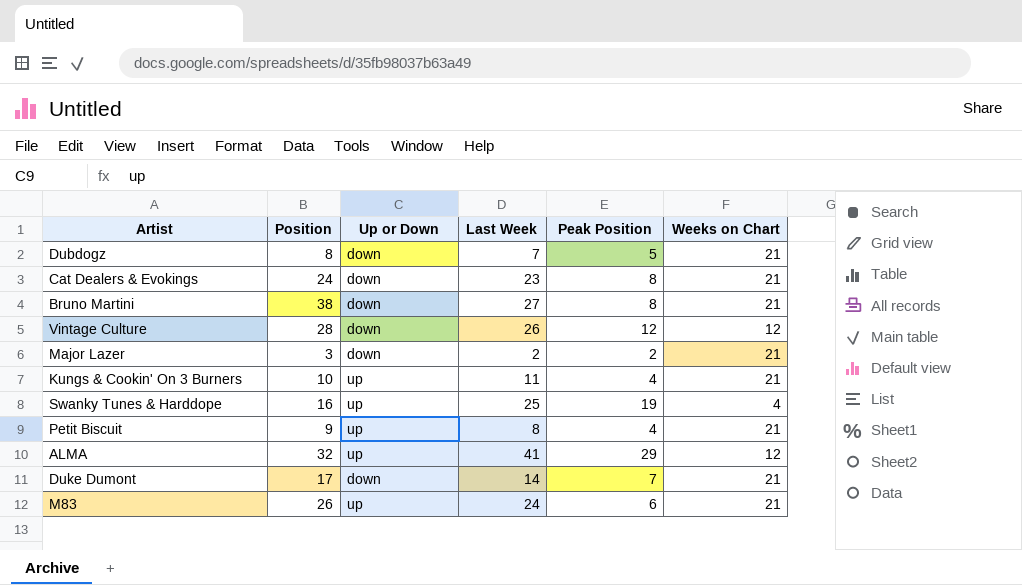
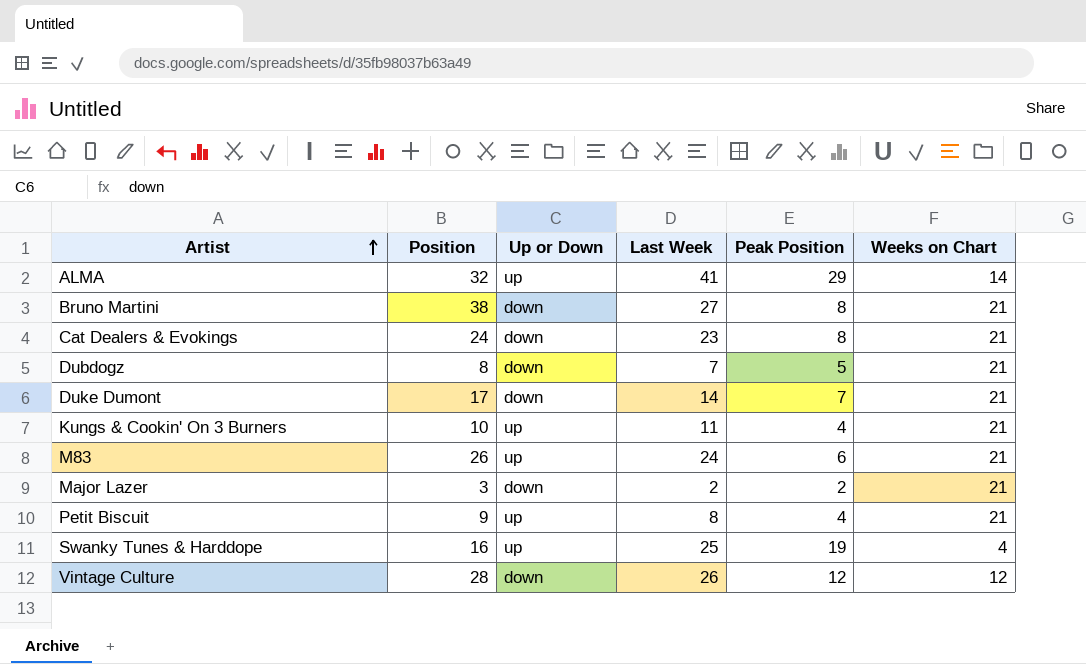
row order: none -> Artist ascending
ALMA | Weeks on Chart: 12 -> 14

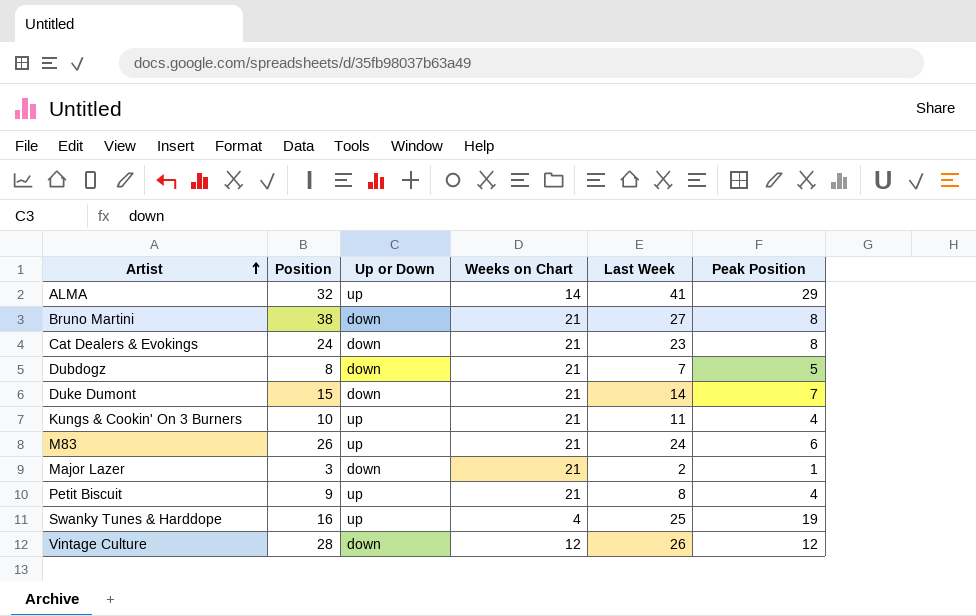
column Weeks on Chart | position: 6 -> 4
Duke Dumont | Position: 17 -> 15
Major Lazer | Peak Position: 2 -> 1

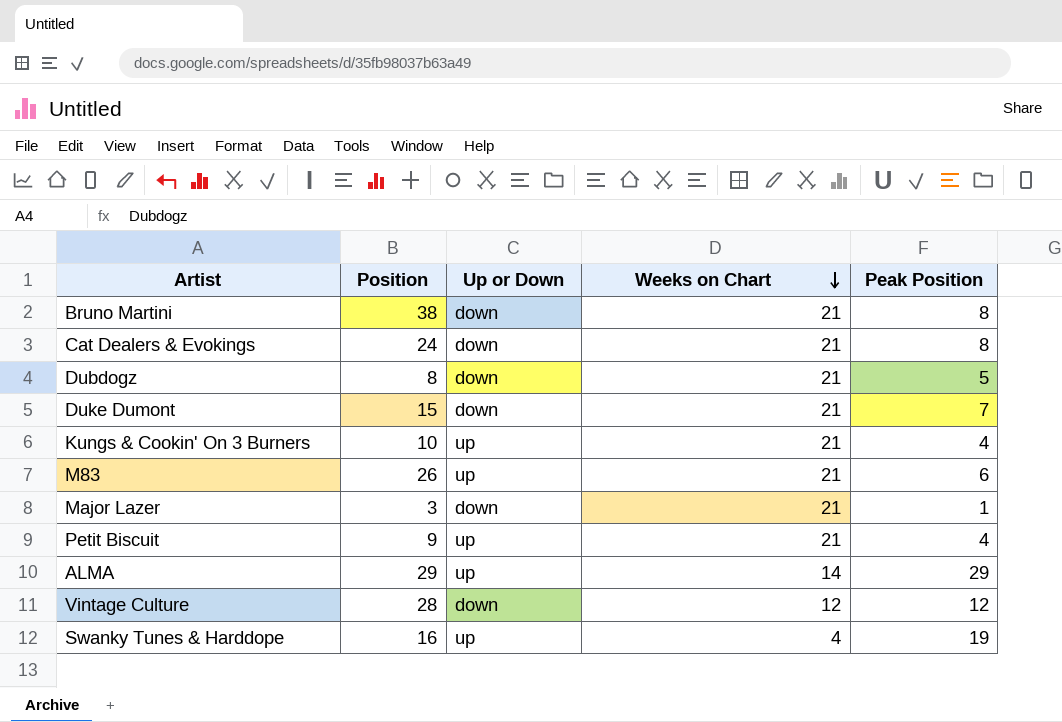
row order: Artist ascending -> Weeks on Chart descending
column Last Week | position: 5 -> none
ALMA | Position: 32 -> 29

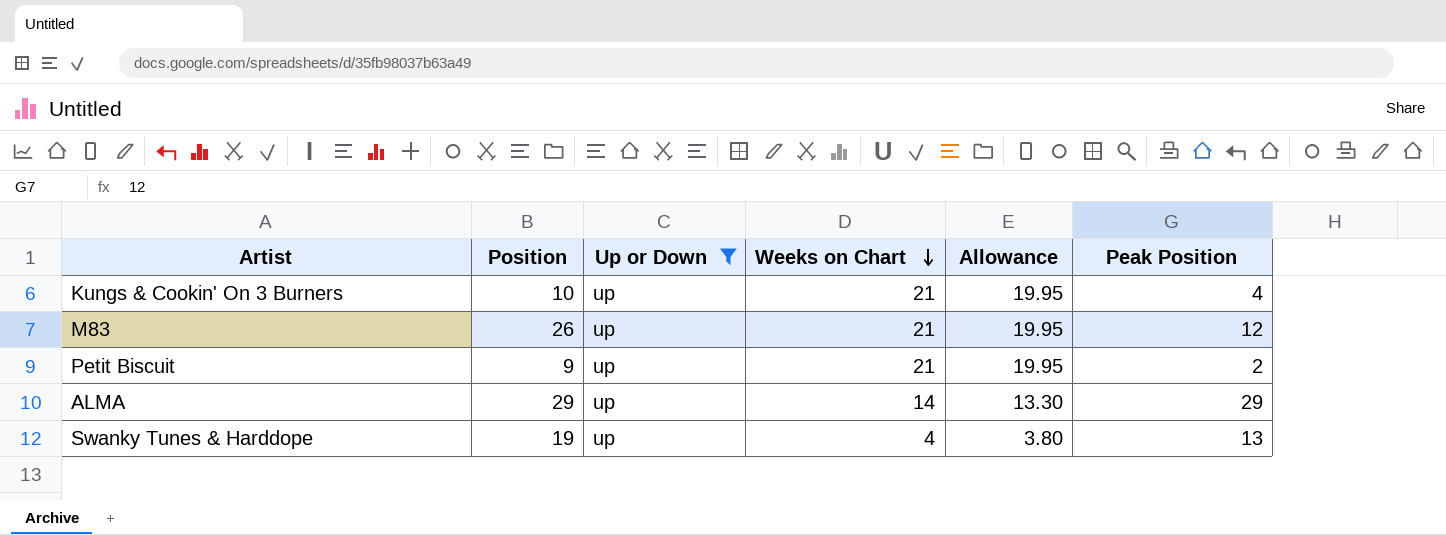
filter: none -> Up or Down = up
column Allowance | formula: none -> [Weeks on Chart] * 0.95
M83 | Peak Position: 6 -> 12
Petit Biscuit | Peak Position: 4 -> 2
Swanky Tunes & Harddope | Position: 16 -> 19
Swanky Tunes & Harddope | Peak Position: 19 -> 13

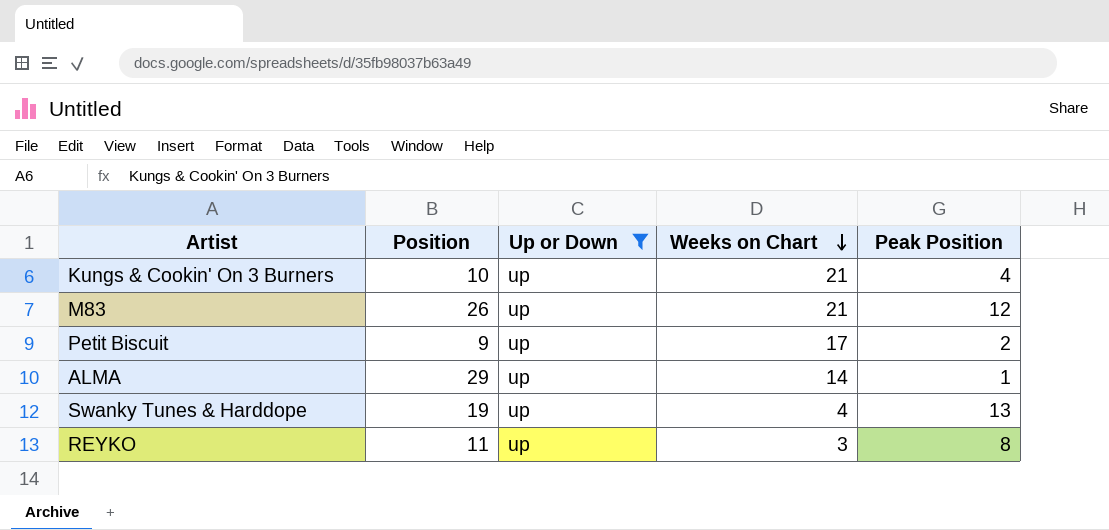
column Allowance | formula: [Weeks on Chart] * 0.95 -> none
Petit Biscuit | Weeks on Chart: 21 -> 17
ALMA | Peak Position: 29 -> 1
row REYKO: none -> 11 | up | 3 | 8

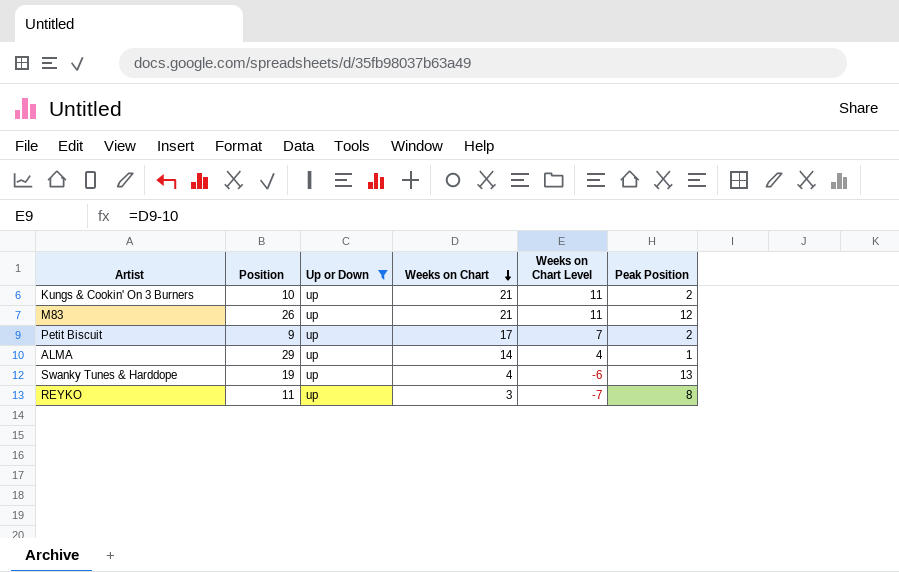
column Weeks on Chart Level | formula: none -> [Weeks on Chart] - 10
Kungs & Cookin' On 3 Burners | Peak Position: 4 -> 2

